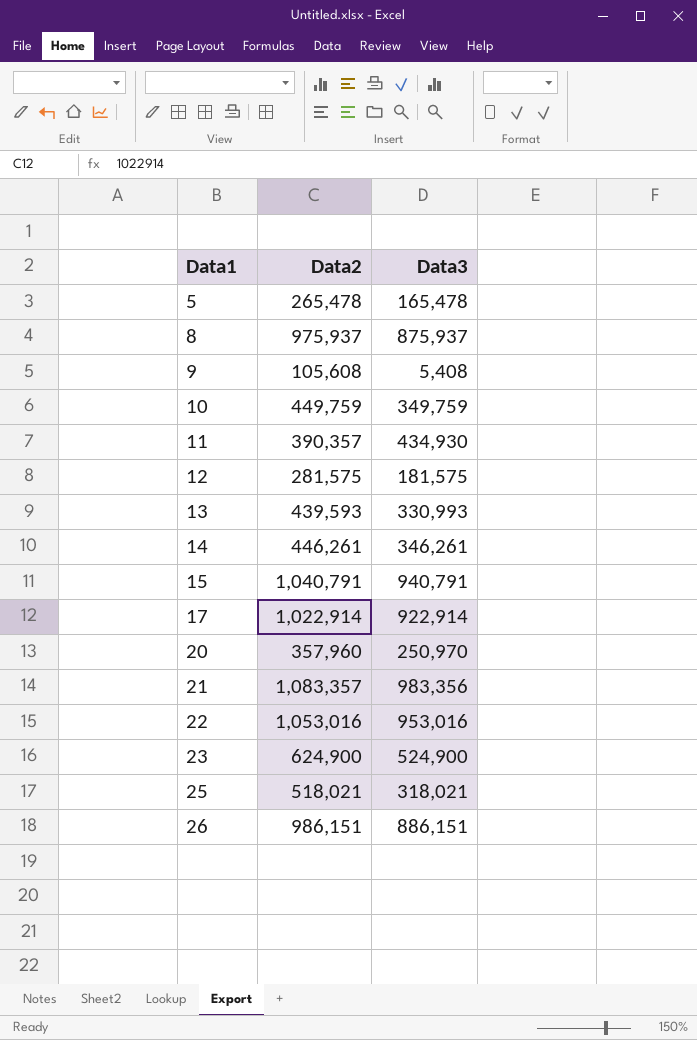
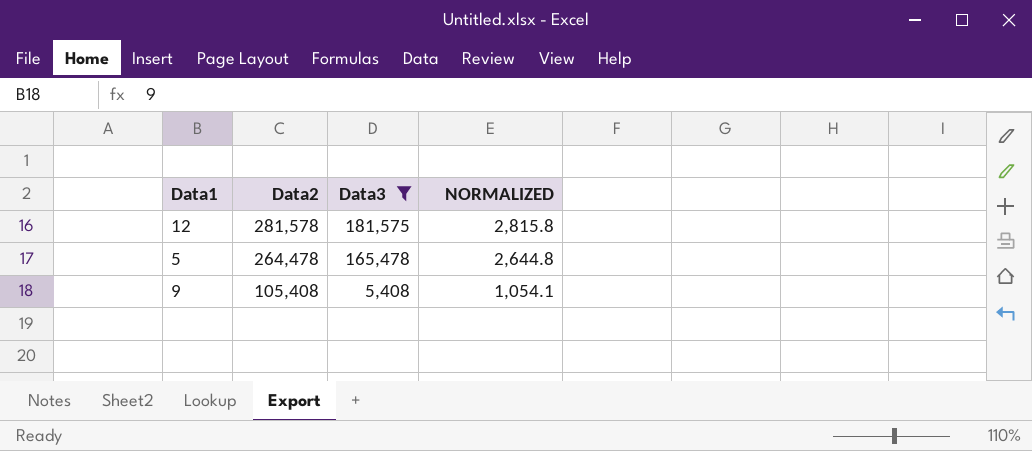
filter: none -> Data3 <= 181,575
row order: Data1 ascending -> Data2 descending
column NORMALIZED | formula: none -> [Data2] * 0.01
12 | Data2: 281,575 -> 281,578
5 | Data2: 265,478 -> 264,478
9 | Data2: 105,608 -> 105,408

